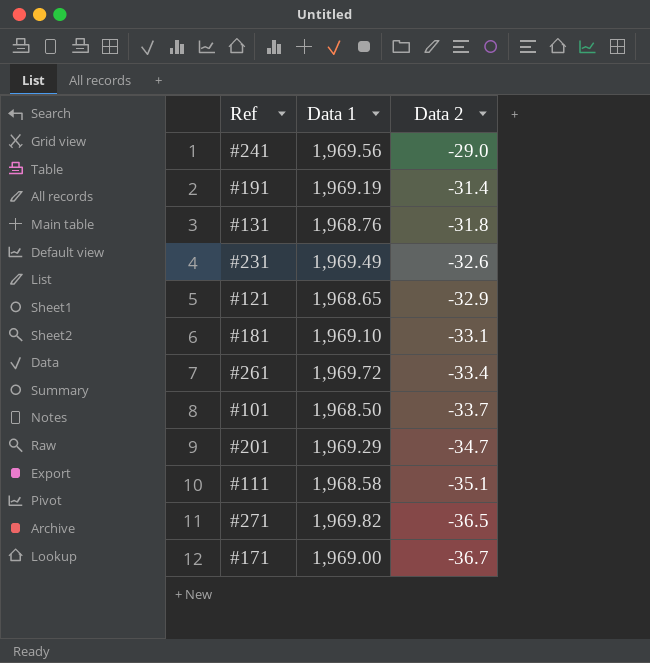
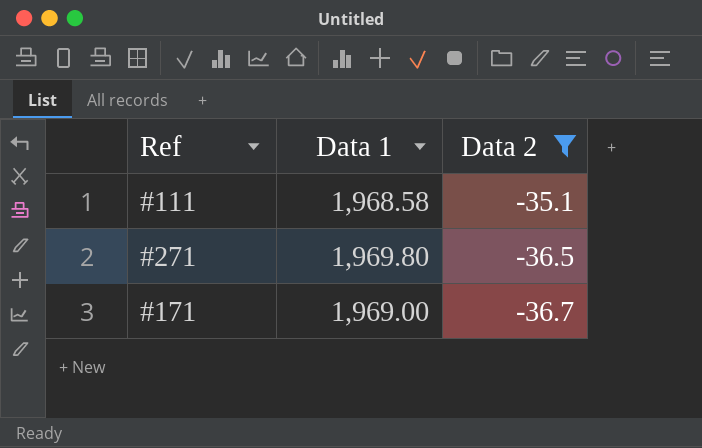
filter: none -> Data 2 <= -35.1
#271 | Data 1: 1,969.82 -> 1,969.80

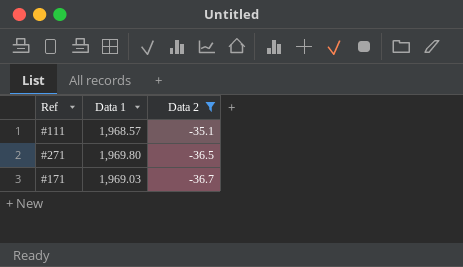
#111 | Data 1: 1,968.58 -> 1,968.57
#171 | Data 1: 1,969.00 -> 1,969.03

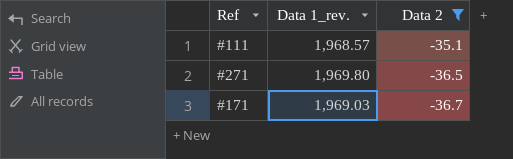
column name: Data 1 -> Data 1_rev.

